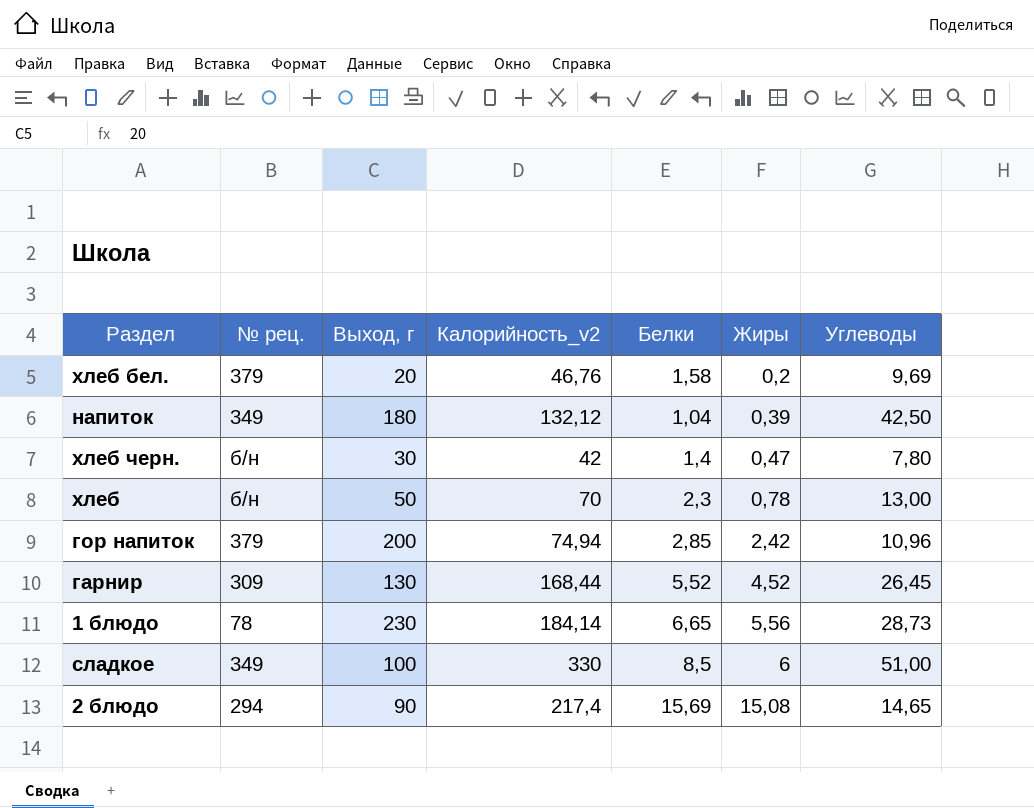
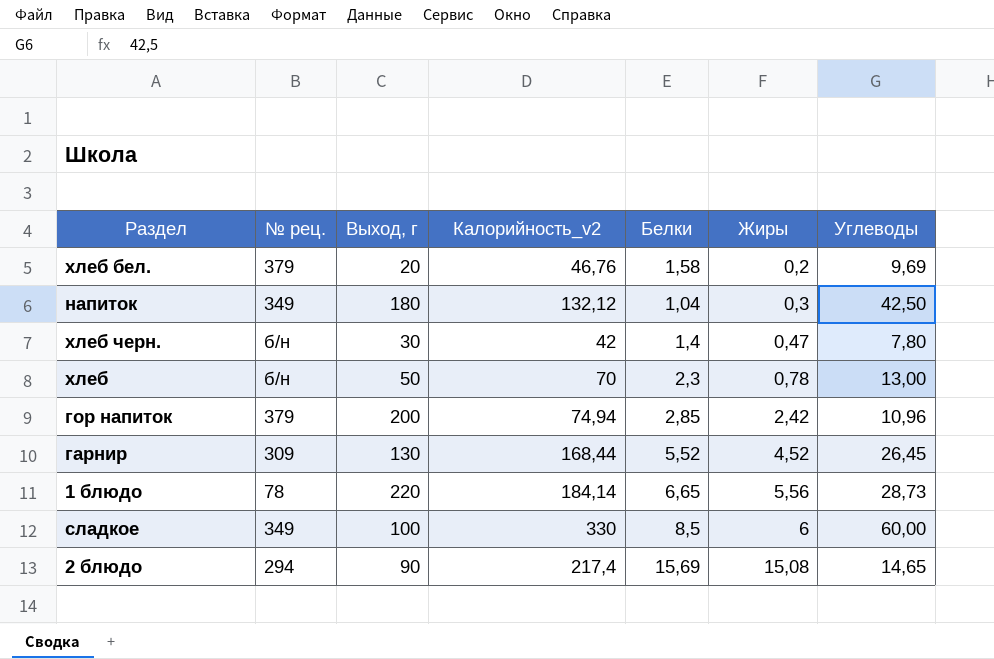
напиток | Жиры: 0,39 -> 0,3
1 блюдо | Выход, г: 230 -> 220
сладкое | Углеводы: 51,00 -> 60,00

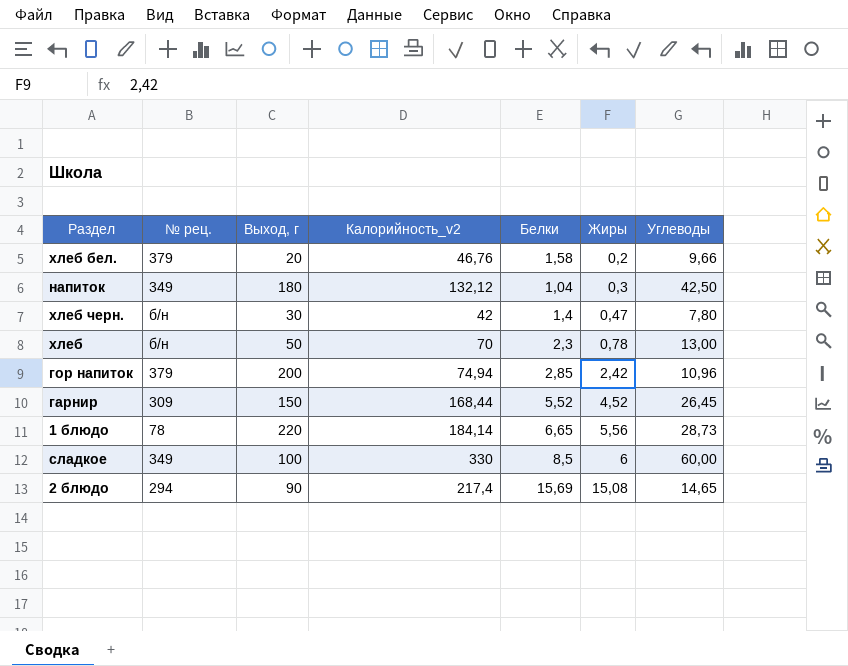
хлеб бел. | Углеводы: 9,69 -> 9,66
гарнир | Выход, г: 130 -> 150

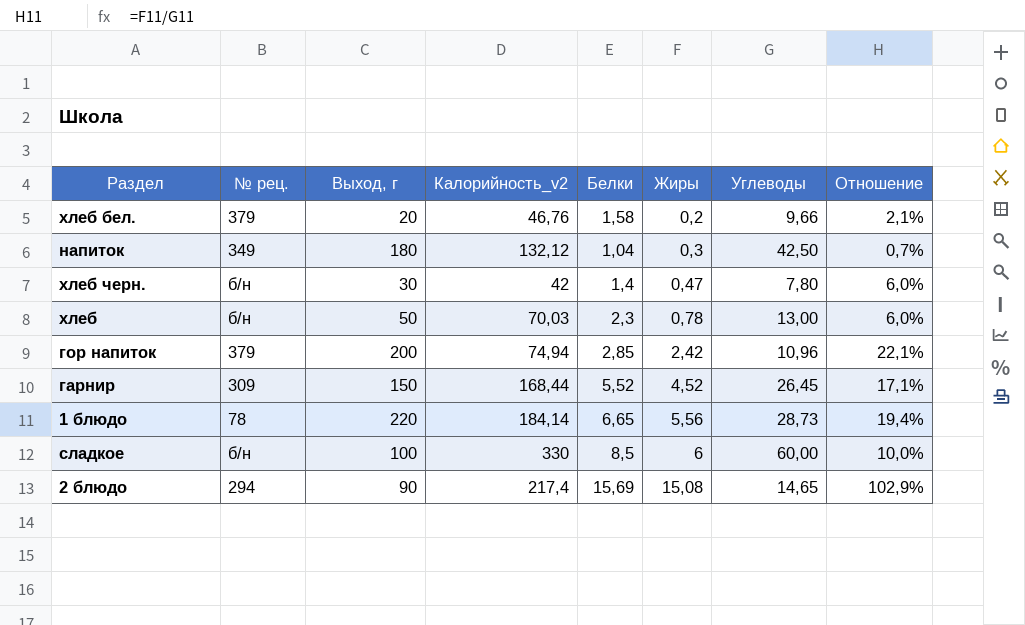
column Отношение | formula: none -> [Жиры] / [Углеводы]
хлеб | Калорийность_v2: 70 -> 70,03
сладкое | № рец.: 349 -> б/н

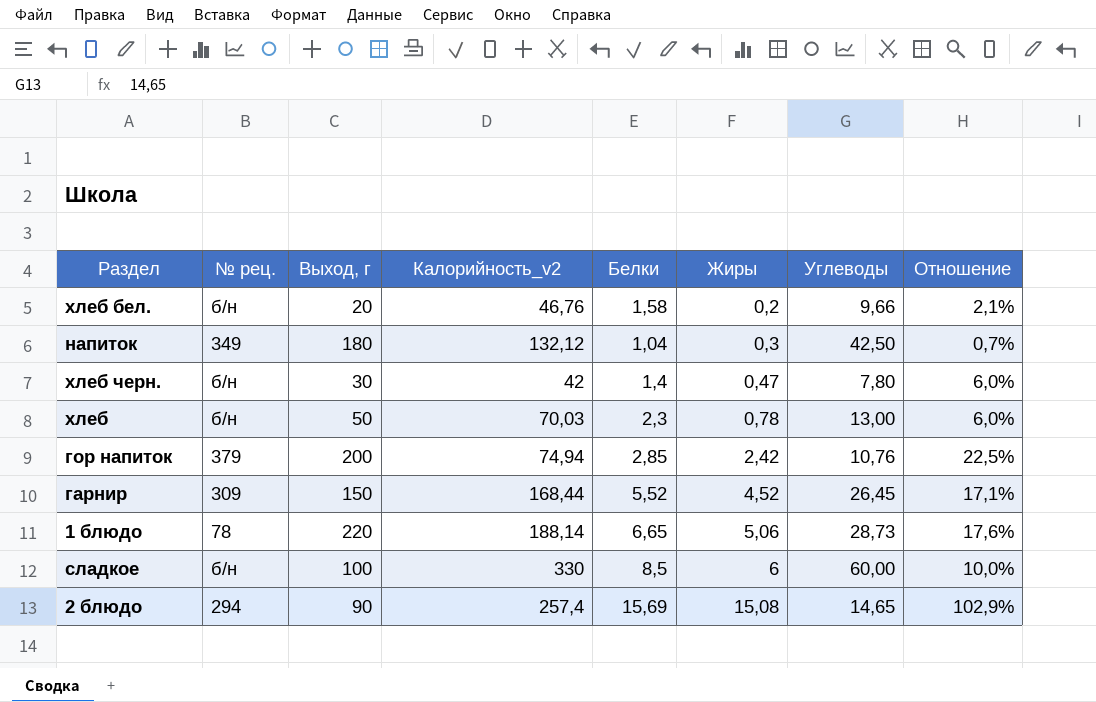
хлеб бел. | № рец.: 379 -> б/н
гор напиток | Углеводы: 10,96 -> 10,76
гор напиток | Отношение: 22,1% -> 22,5%
1 блюдо | Калорийность_v2: 184,14 -> 188,14
1 блюдо | Жиры: 5,56 -> 5,06
1 блюдо | Отношение: 19,4% -> 17,6%
2 блюдо | Калорийность_v2: 217,4 -> 257,4

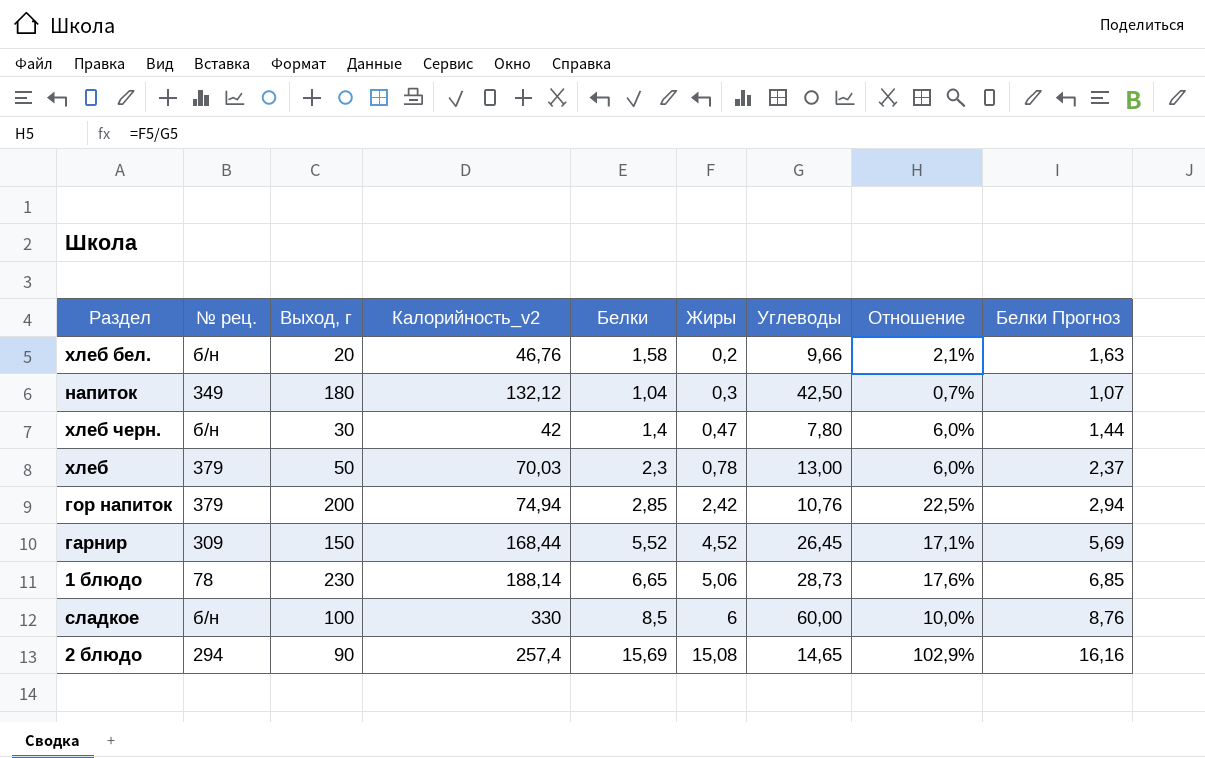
column Белки Прогноз | formula: none -> [Белки] * 1,03
хлеб | № рец.: б/н -> 379
1 блюдо | Выход, г: 220 -> 230

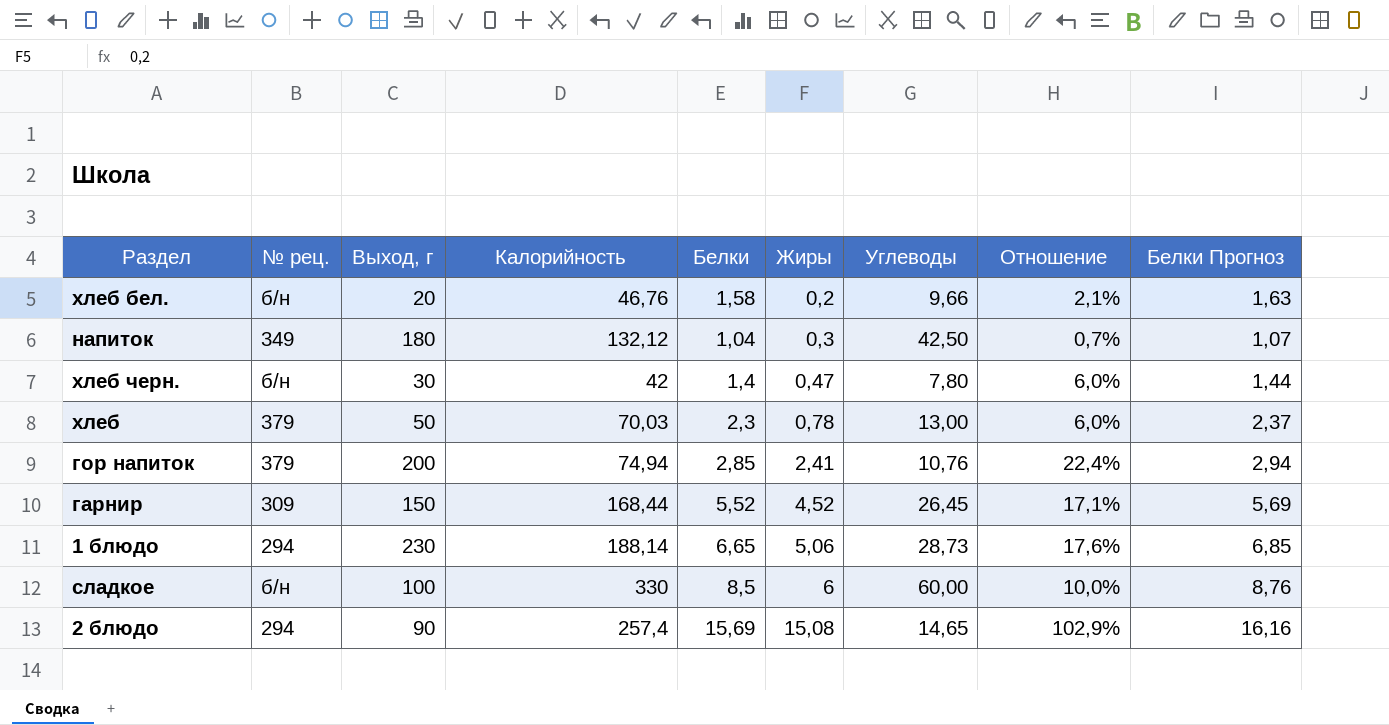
column name: Калорийность_v2 -> Калорийность
гор напиток | Жиры: 2,42 -> 2,41
гор напиток | Отношение: 22,5% -> 22,4%
1 блюдо | № рец.: 78 -> 294

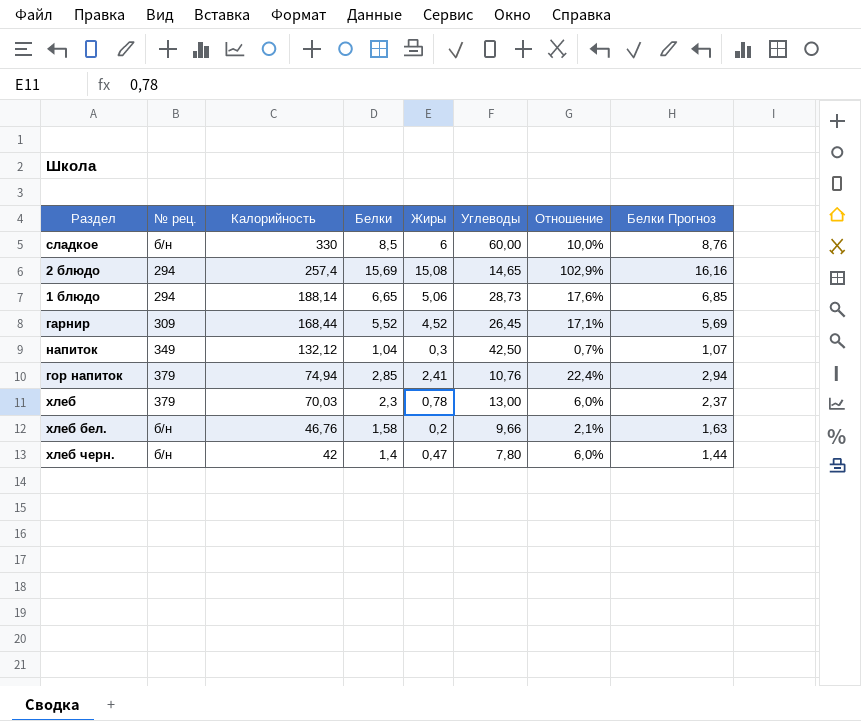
row order: Жиры ascending -> Калорийность descending
column Выход, г | position: 3 -> none

